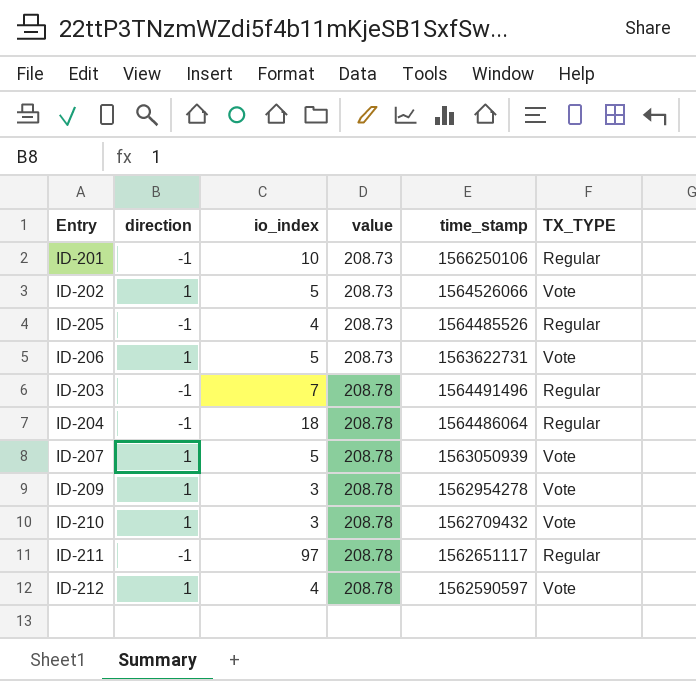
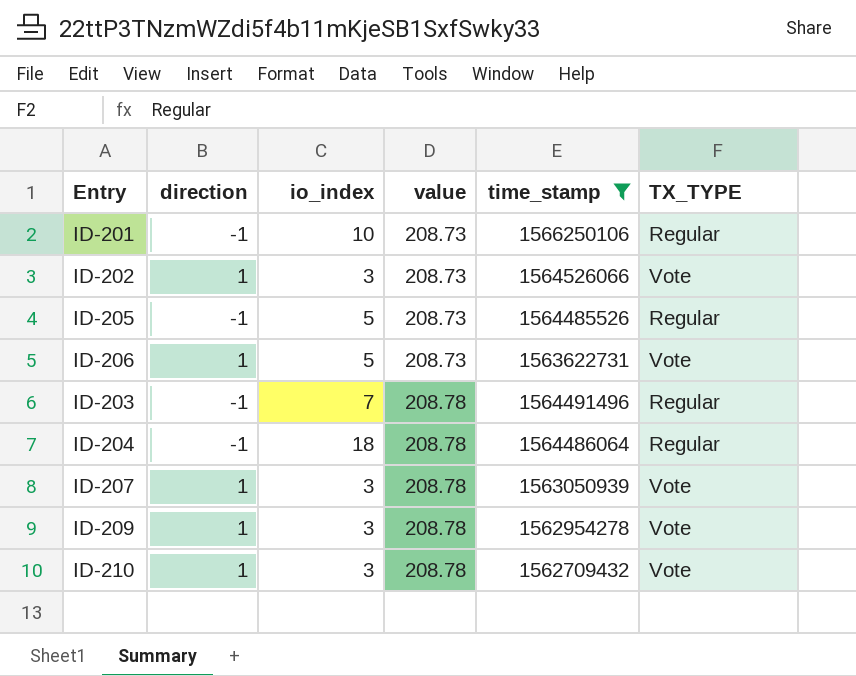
filter: none -> time_stamp >= 1562709432
ID-202 | io_index: 5 -> 3
ID-205 | io_index: 4 -> 5
ID-207 | io_index: 5 -> 3

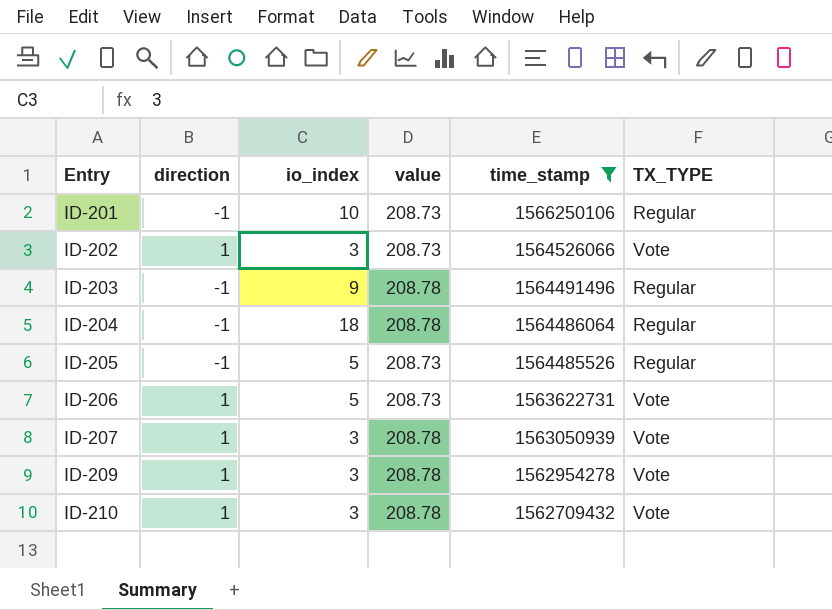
row order: value ascending -> Entry ascending
ID-203 | io_index: 7 -> 9

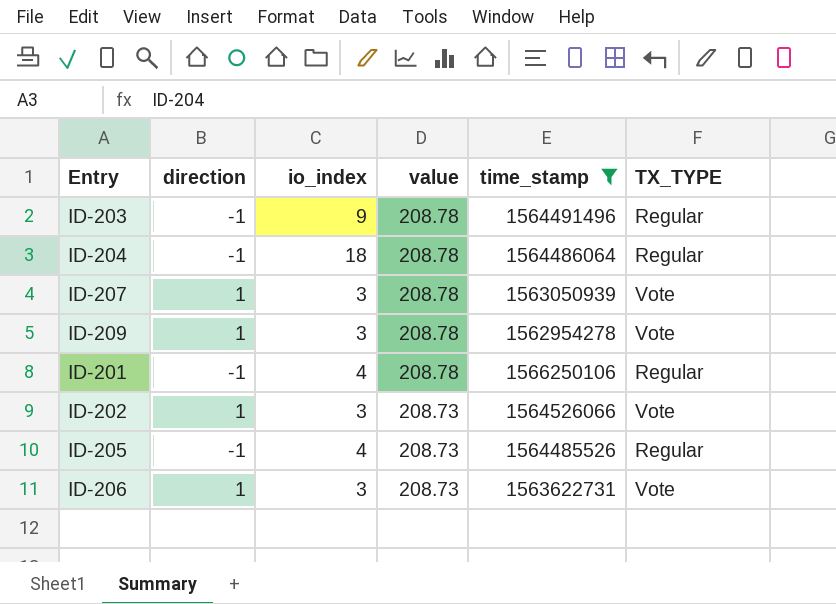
row order: Entry ascending -> value descending
row ID-210: 1 | 3 | 208.78 | 1562709432 | Vote -> none
ID-201 | io_index: 10 -> 4
ID-201 | value: 208.73 -> 208.78
ID-205 | io_index: 5 -> 4
ID-206 | io_index: 5 -> 3

